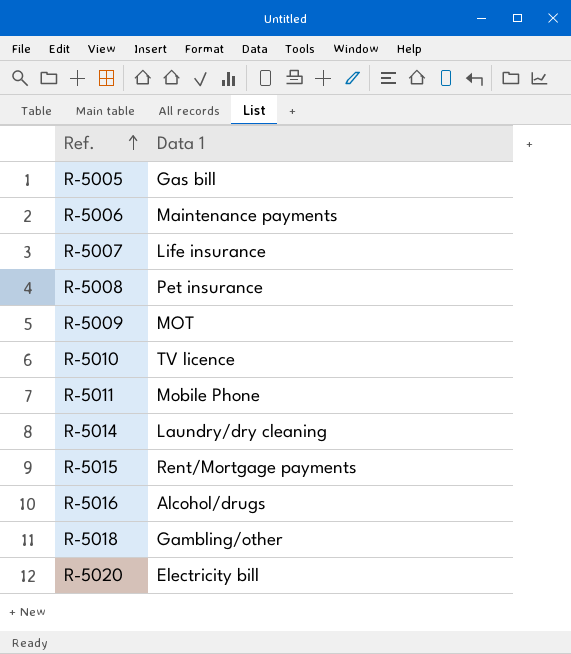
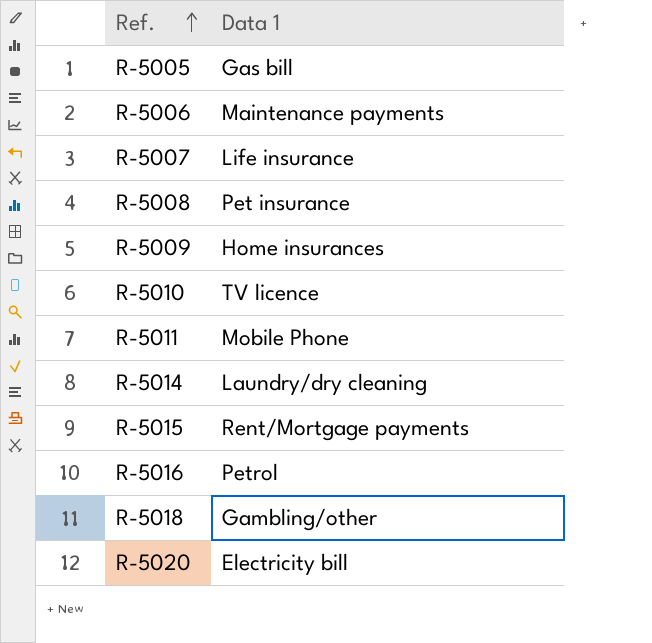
R-5009 | Data 1: MOT -> Home insurances
R-5016 | Data 1: Alcohol/drugs -> Petrol

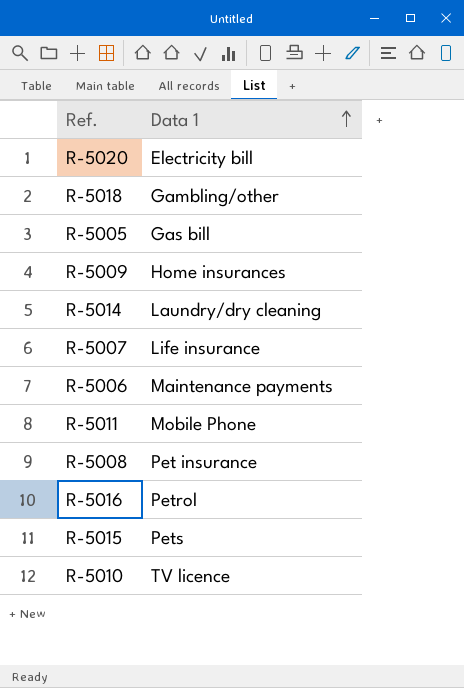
row order: Ref. ascending -> Data 1 ascending
R-5015 | Data 1: Rent/Mortgage payments -> Pets

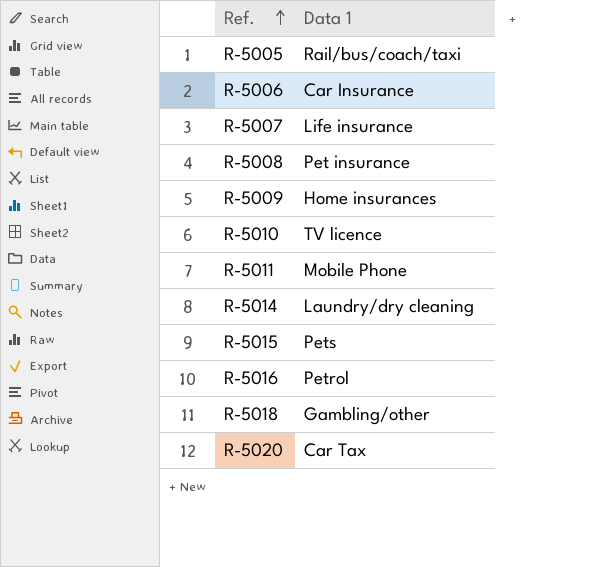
row order: Data 1 ascending -> Ref. ascending
R-5005 | Data 1: Gas bill -> Rail/bus/coach/taxi
R-5006 | Data 1: Maintenance payments -> Car Insurance
R-5020 | Data 1: Electricity bill -> Car Tax

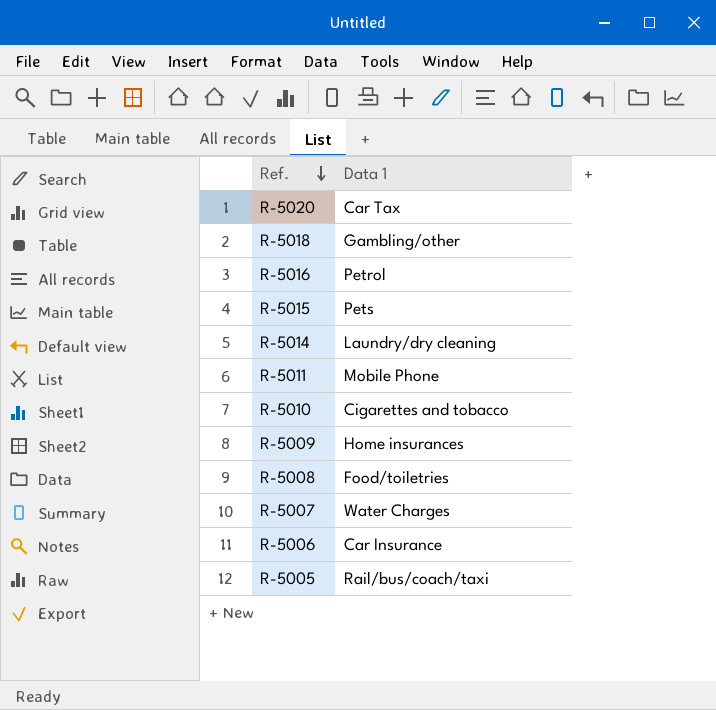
row order: Ref. ascending -> Ref. descending
R-5010 | Data 1: TV licence -> Cigarettes and tobacco
R-5008 | Data 1: Pet insurance -> Food/toiletries
R-5007 | Data 1: Life insurance -> Water Charges

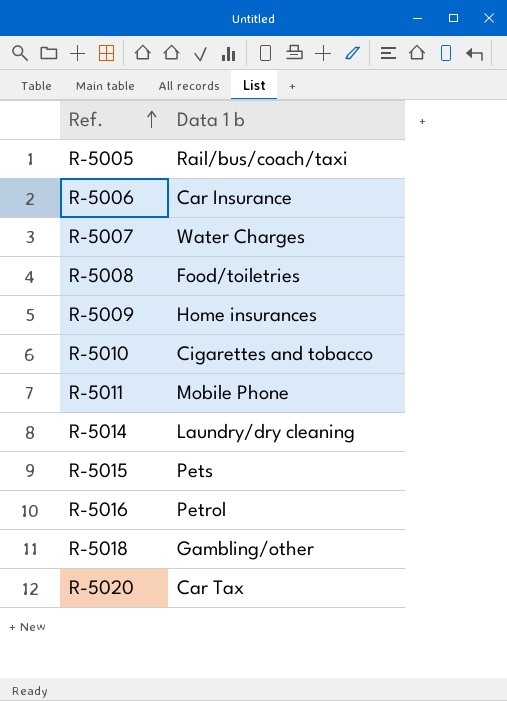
row order: Ref. descending -> Ref. ascending
column name: Data 1 -> Data 1 b

